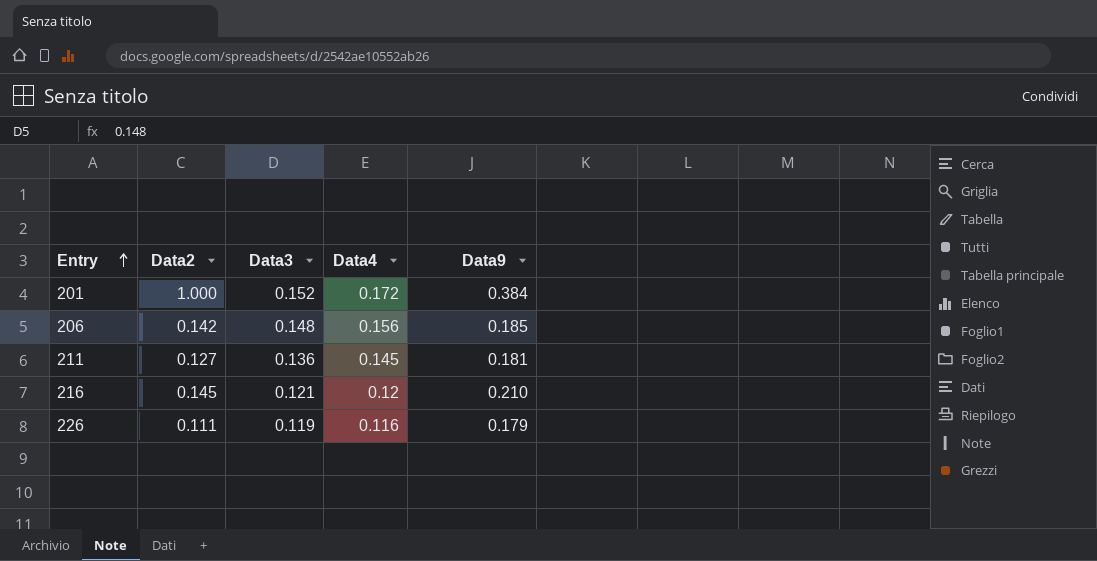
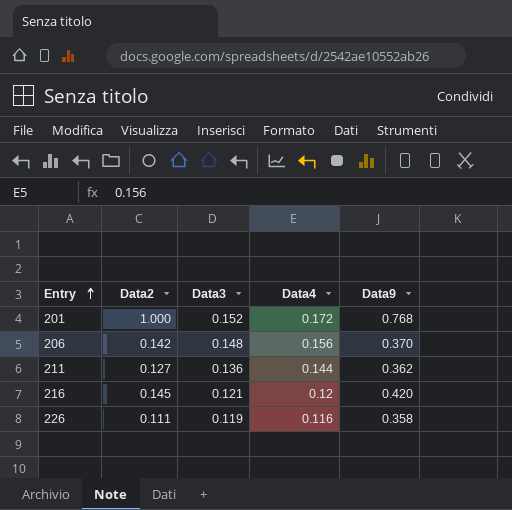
201 | Data9: 0.384 -> 0.768
206 | Data9: 0.185 -> 0.370
211 | Data4: 0.145 -> 0.144
211 | Data9: 0.181 -> 0.362
216 | Data9: 0.210 -> 0.420
226 | Data9: 0.179 -> 0.358

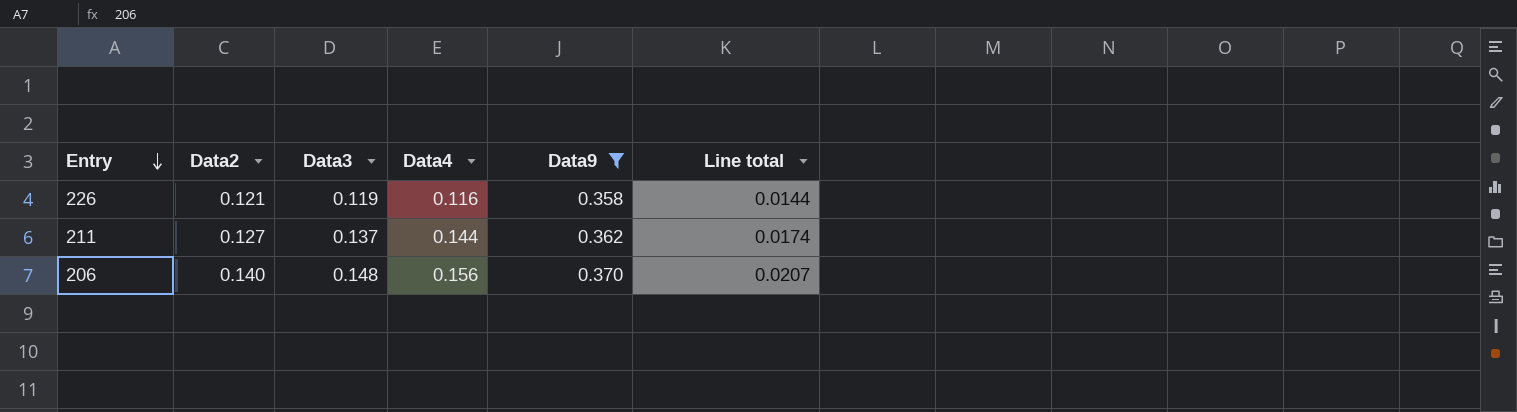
filter: none -> Data9 <= 0.370
row order: Entry ascending -> Entry descending
column Line total | formula: none -> [Data2] * [Data3]
226 | Data2: 0.111 -> 0.121
211 | Data3: 0.136 -> 0.137
206 | Data2: 0.142 -> 0.140

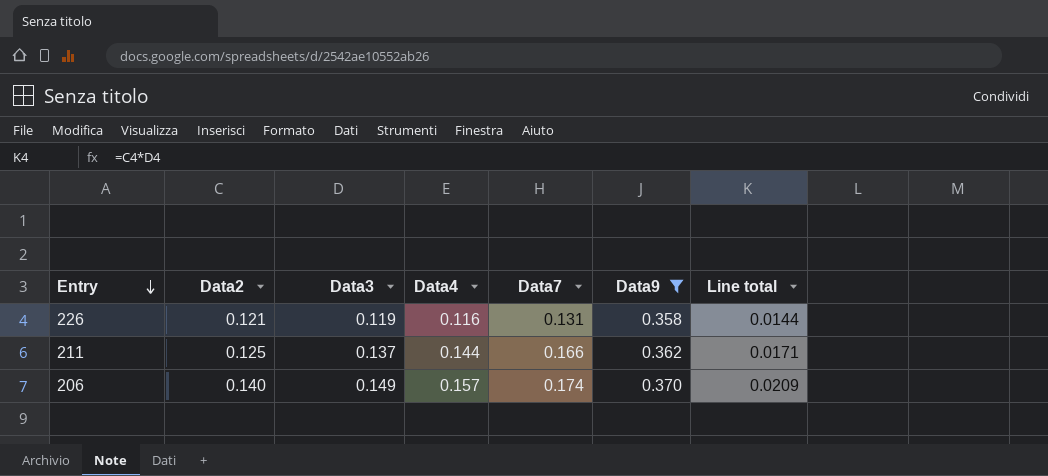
column Data7 | position: none -> 5
211 | Data2: 0.127 -> 0.125
211 | Line total: 0.0174 -> 0.0171
206 | Data3: 0.148 -> 0.149
206 | Data4: 0.156 -> 0.157
206 | Line total: 0.0207 -> 0.0209

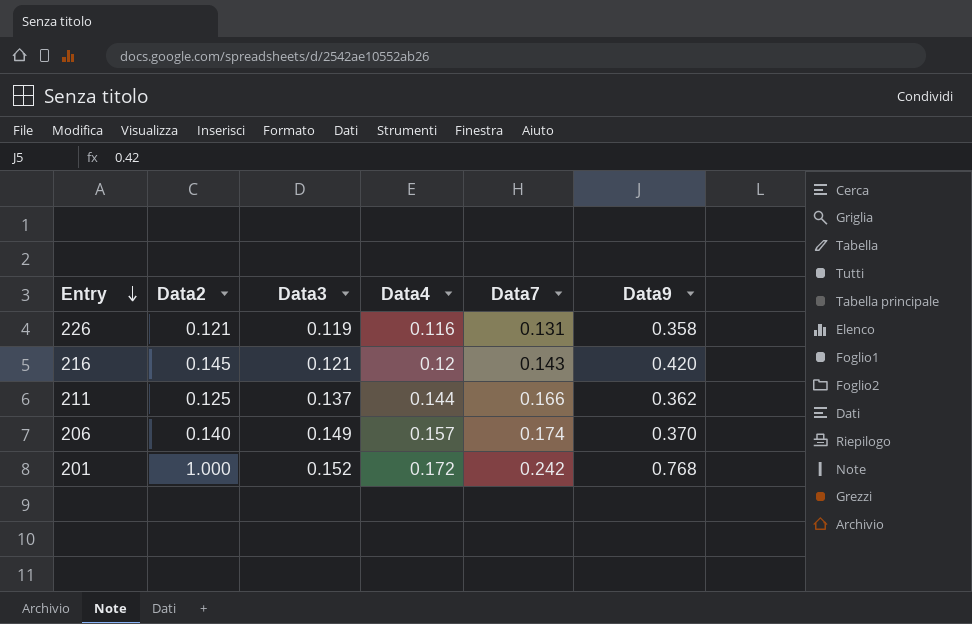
filter: Data9 <= 0.370 -> none
column Line total | formula: [Data2] * [Data3] -> none

